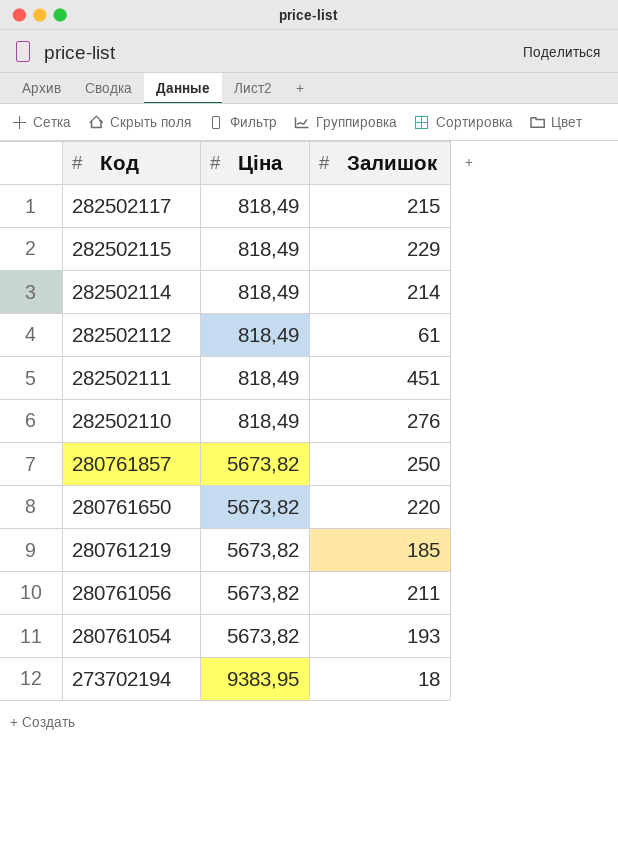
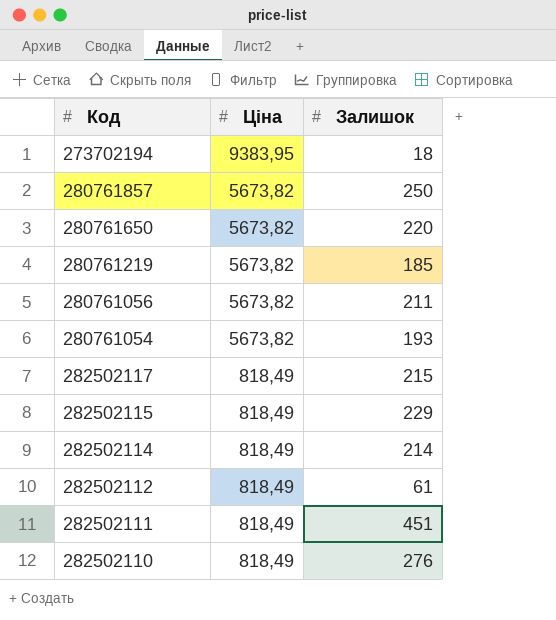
row order: Код descending -> Ціна descending

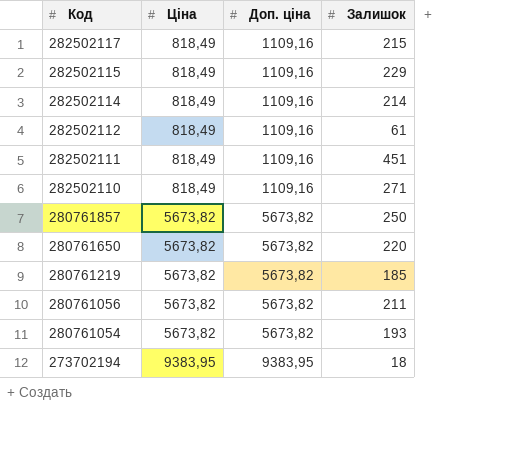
row order: Ціна descending -> Код descending
column Доп. ціна | position: none -> 3
282502110 | Залишок: 276 -> 271

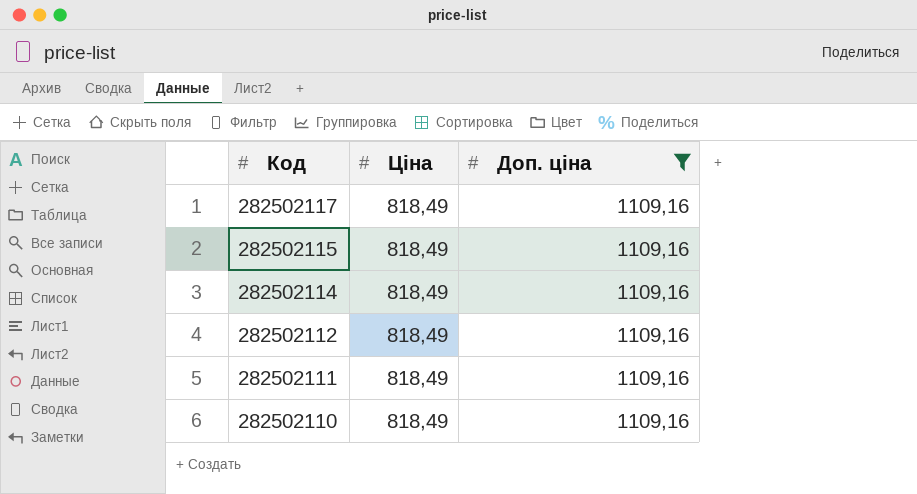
filter: none -> Доп. ціна = 1109,16
column Залишок | position: 4 -> none

